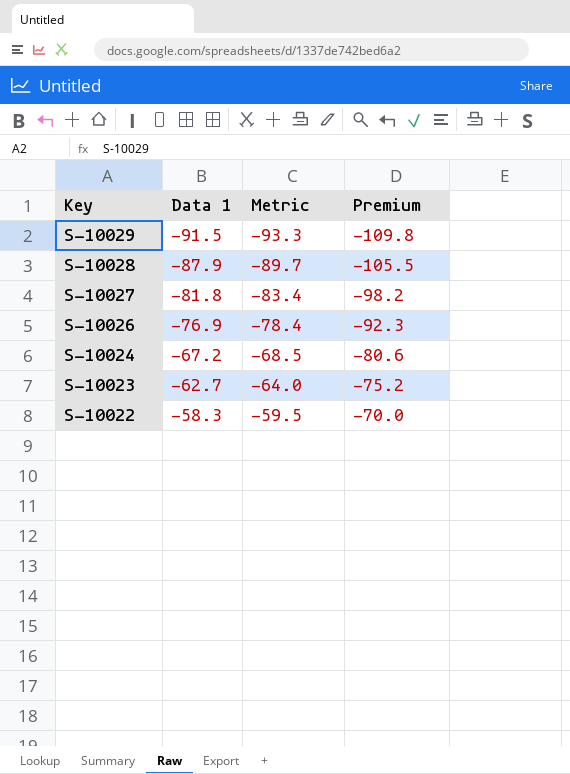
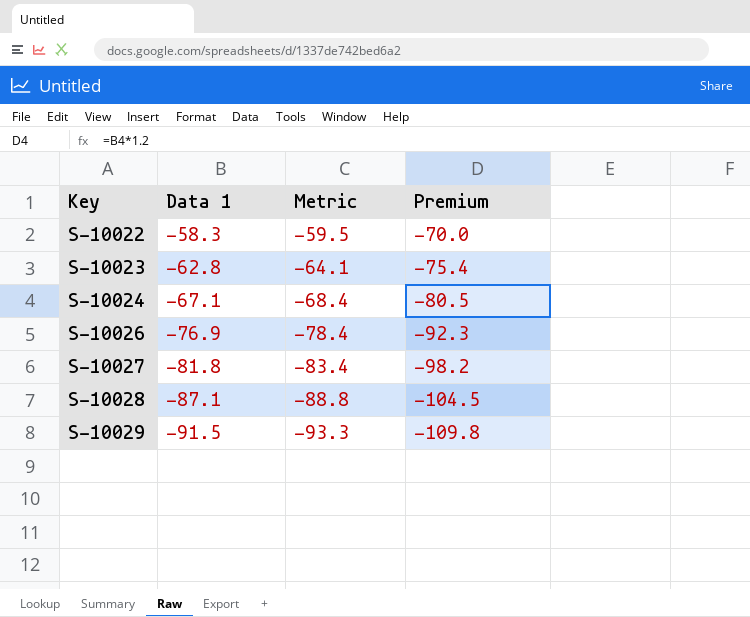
row order: Key descending -> Key ascending
S-10023 | Data 1: -62.7 -> -62.8
S-10023 | Metric: -64.0 -> -64.1
S-10023 | Premium: -75.2 -> -75.4
S-10024 | Data 1: -67.2 -> -67.1
S-10024 | Metric: -68.5 -> -68.4
S-10024 | Premium: -80.6 -> -80.5
S-10028 | Data 1: -87.9 -> -87.1
S-10028 | Metric: -89.7 -> -88.8
S-10028 | Premium: -105.5 -> -104.5

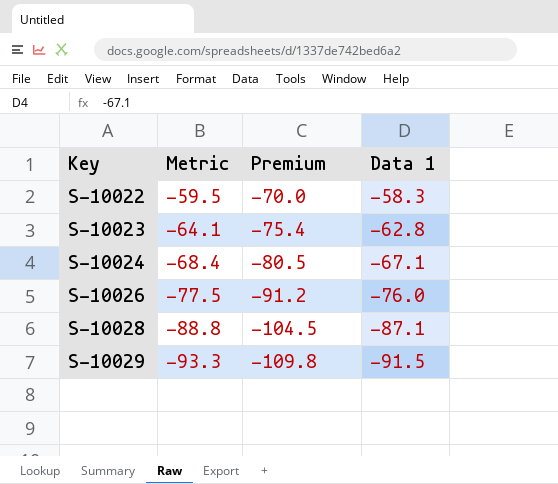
column Data 1 | position: 2 -> 4
row S-10027: -81.8 | -83.4 | -98.2 -> none
S-10026 | Metric: -78.4 -> -77.5
S-10026 | Premium: -92.3 -> -91.2
S-10026 | Data 1: -76.9 -> -76.0

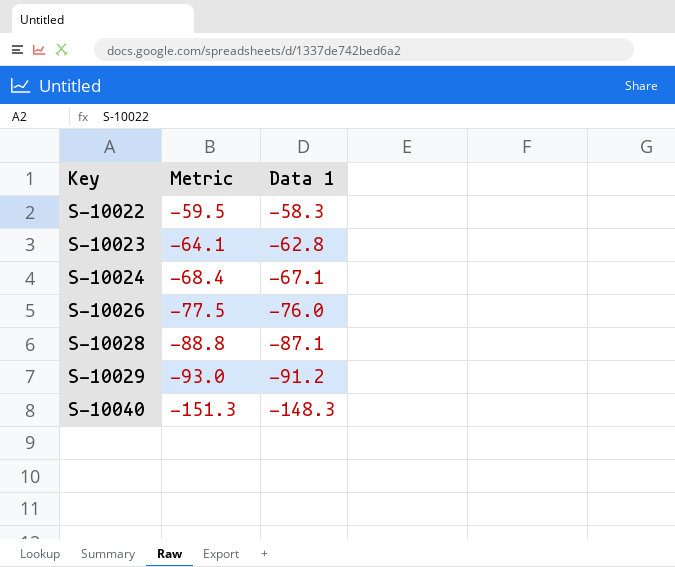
column Premium | formula: [Data 1] * 1.2 -> none
S-10029 | Metric: -93.3 -> -93.0
S-10029 | Data 1: -91.5 -> -91.2
row S-10040: none -> -151.3 | -148.3

